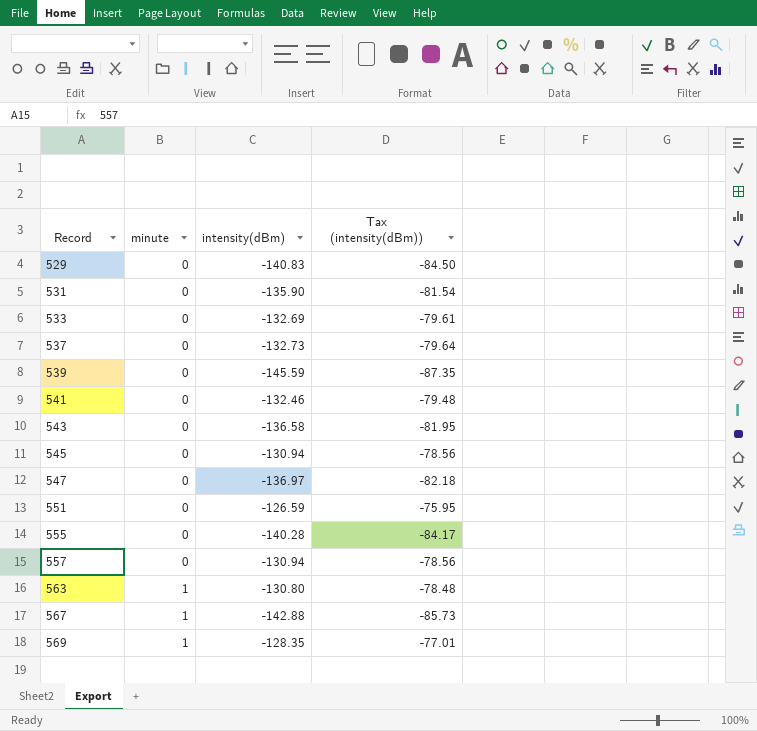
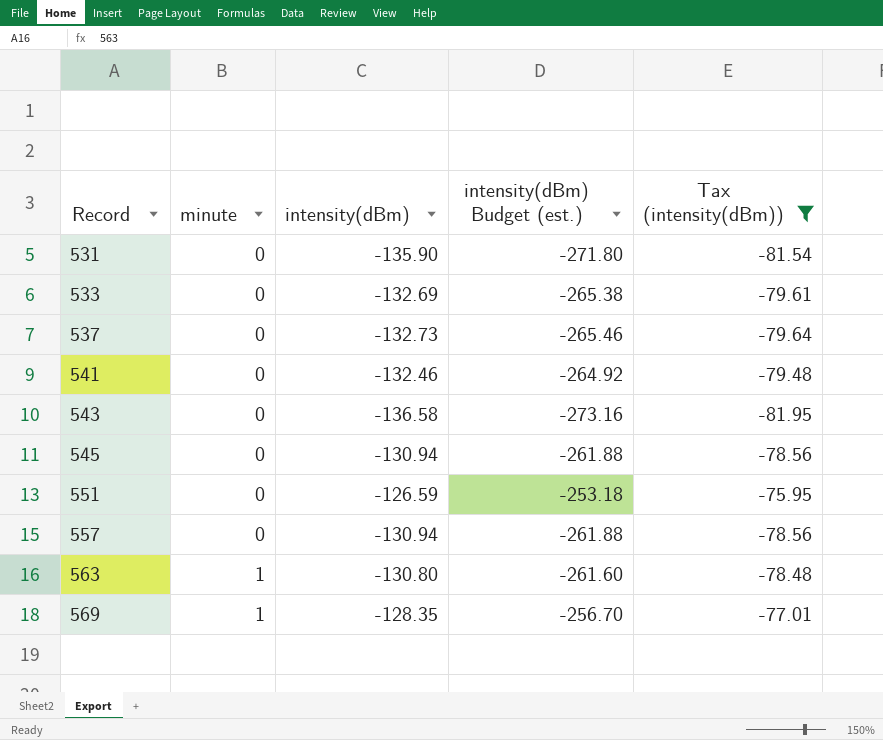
filter: none -> Tax (intensity(dBm)) >= -81.95
column intensity(dBm) Budget (est.) | formula: none -> [intensity(dBm)] * 2

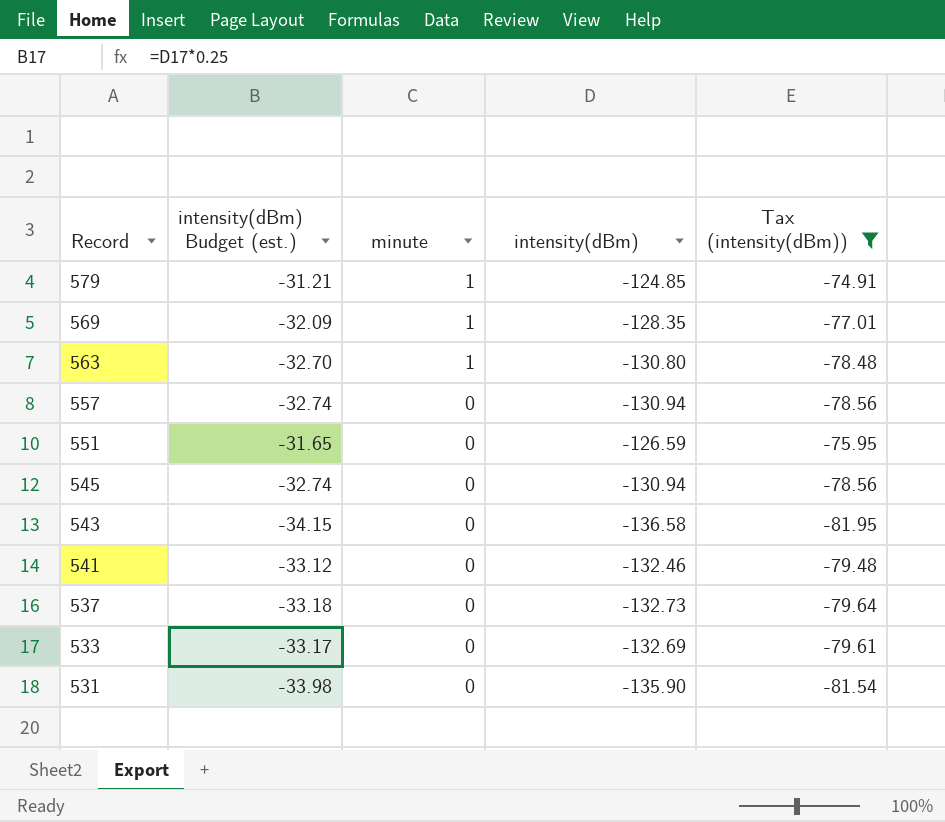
row order: Record ascending -> Record descending
column intensity(dBm) Budget (est.) | formula: [intensity(dBm)] * 2 -> [intensity(dBm)] * 0.25
column intensity(dBm) Budget (est.) | position: 4 -> 2
row 579: none -> -31.21 | 1 | -124.85 | -74.91

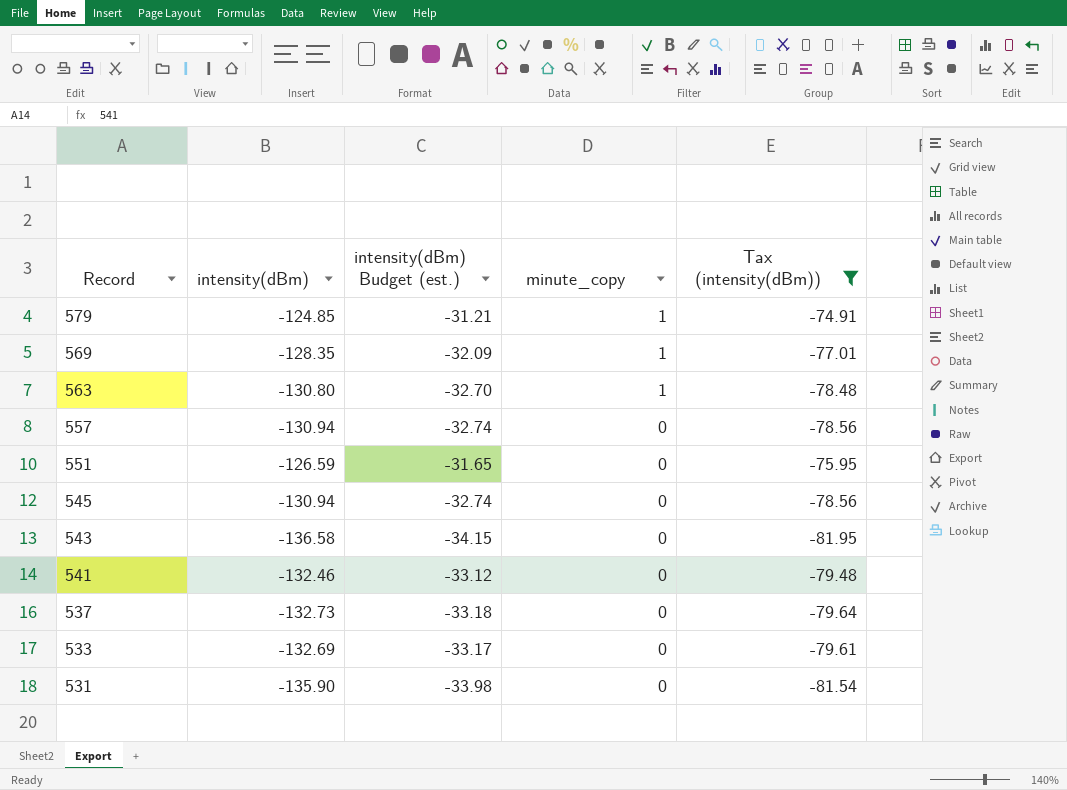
column intensity(dBm) | position: 4 -> 2
column name: minute -> minute_copy

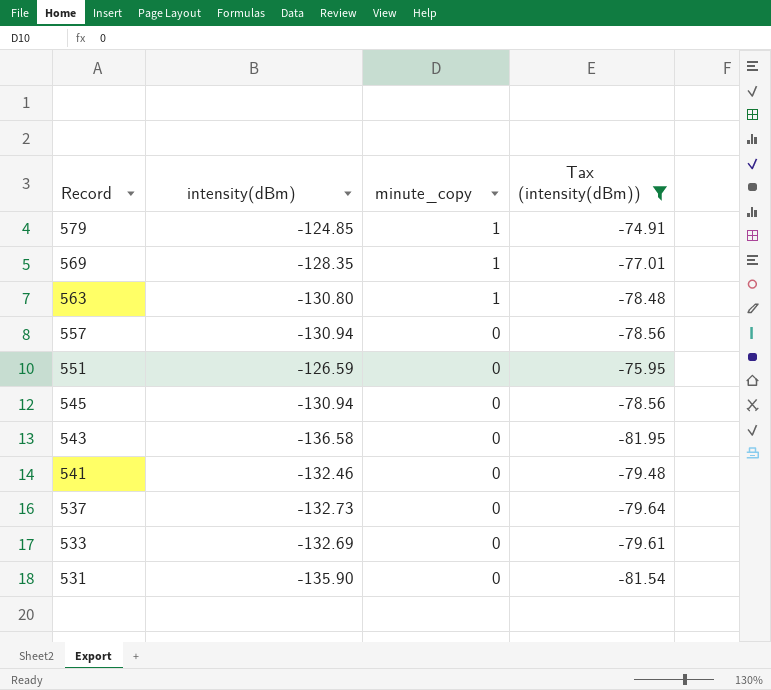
column intensity(dBm) Budget (est.) | formula: [intensity(dBm)] * 0.25 -> none

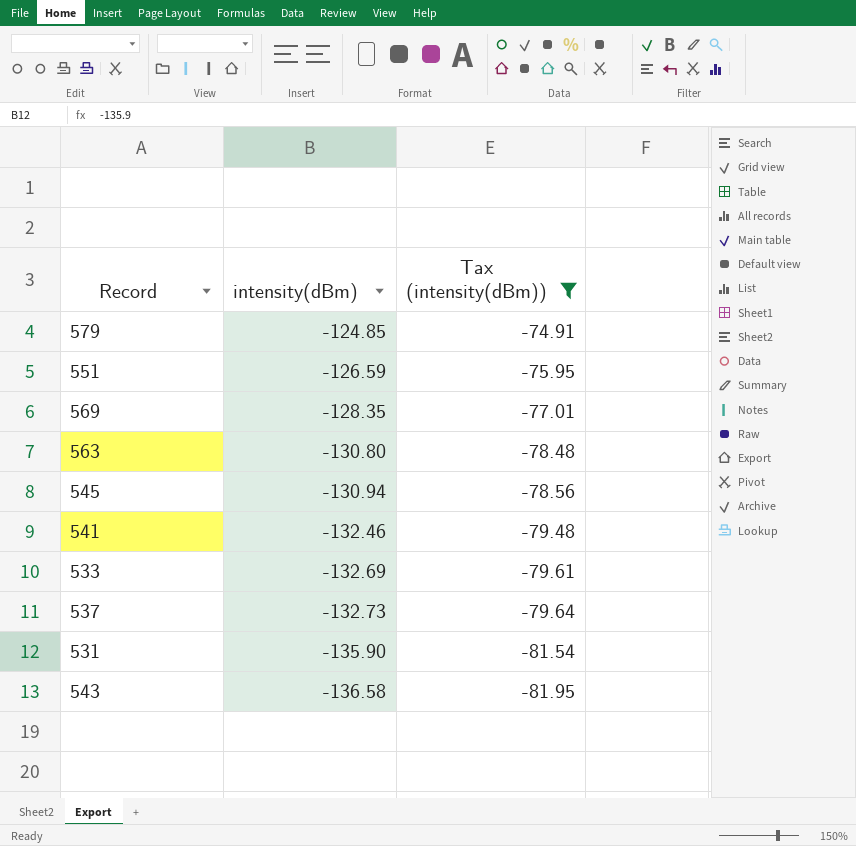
row order: Record descending -> intensity(dBm) descending
column minute_copy | position: 3 -> none
row 557: -130.94 | 0 | -78.56 -> none

